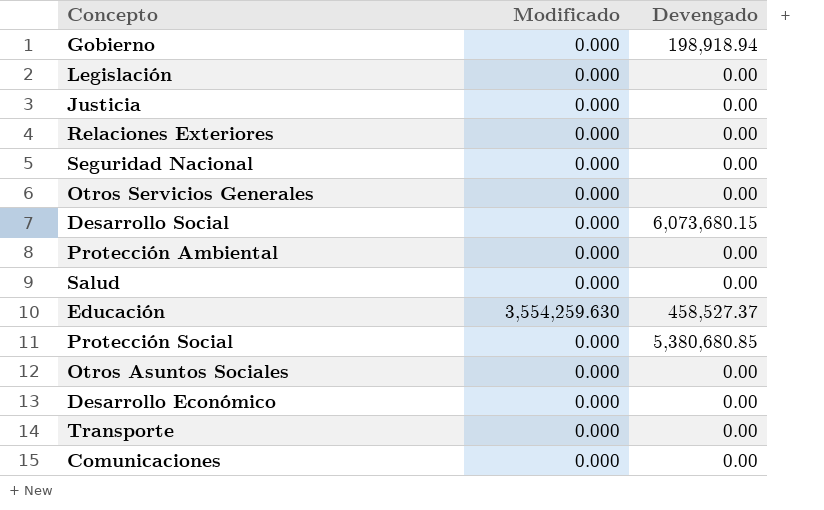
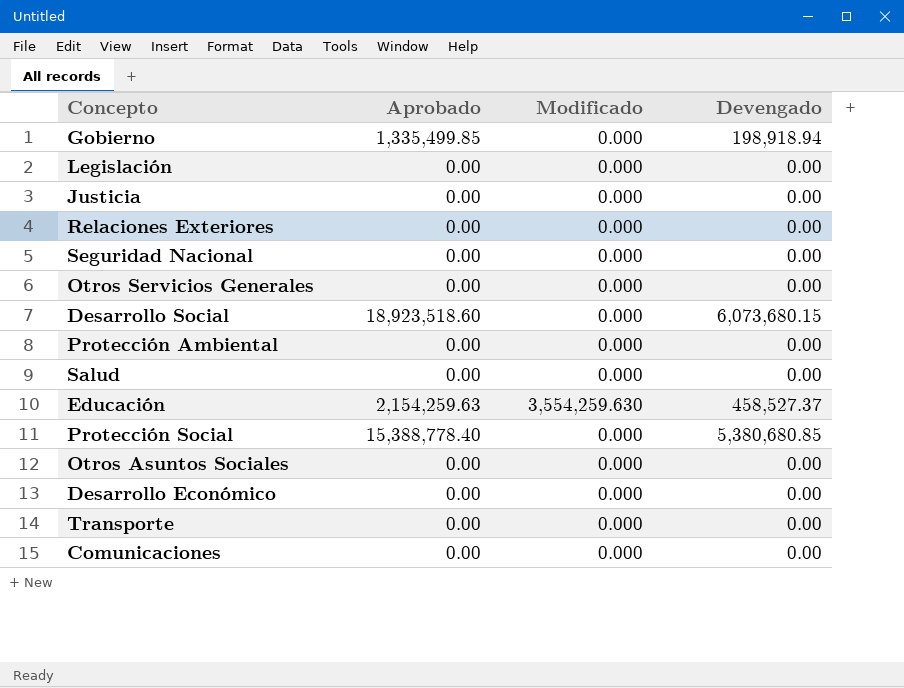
column Aprobado | position: none -> 2

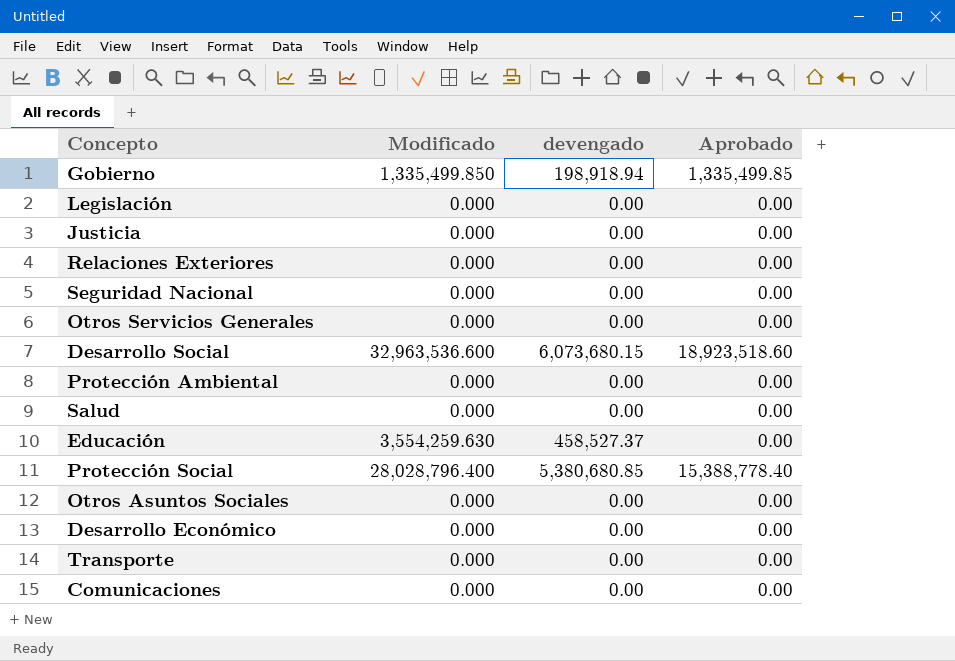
column name: Devengado -> devengado
column Aprobado | position: 2 -> 4
Gobierno | Modificado: 0.000 -> 1,335,499.850
Desarrollo Social | Modificado: 0.000 -> 32,963,536.600
Educación | Aprobado: 2,154,259.63 -> 0.00
Protección Social | Modificado: 0.000 -> 28,028,796.400

